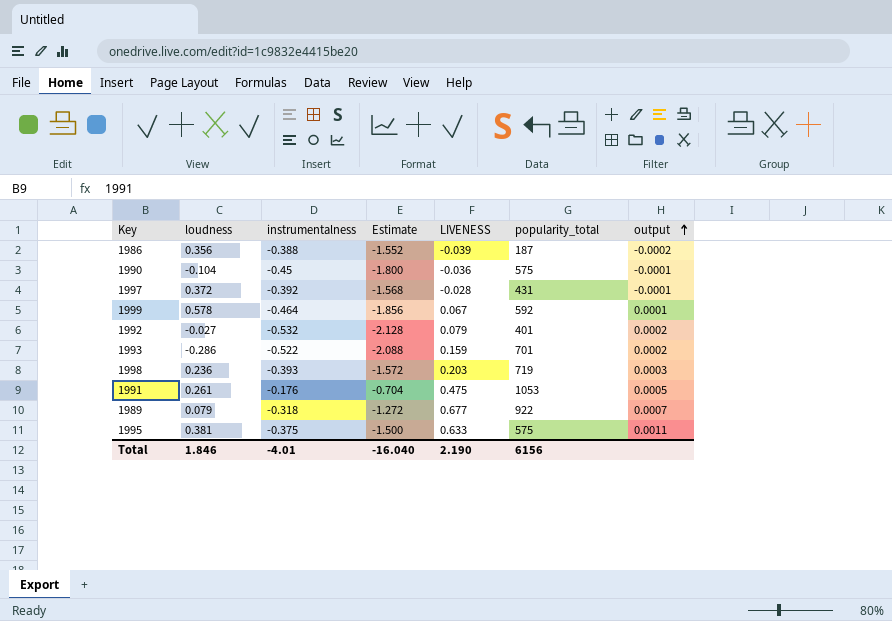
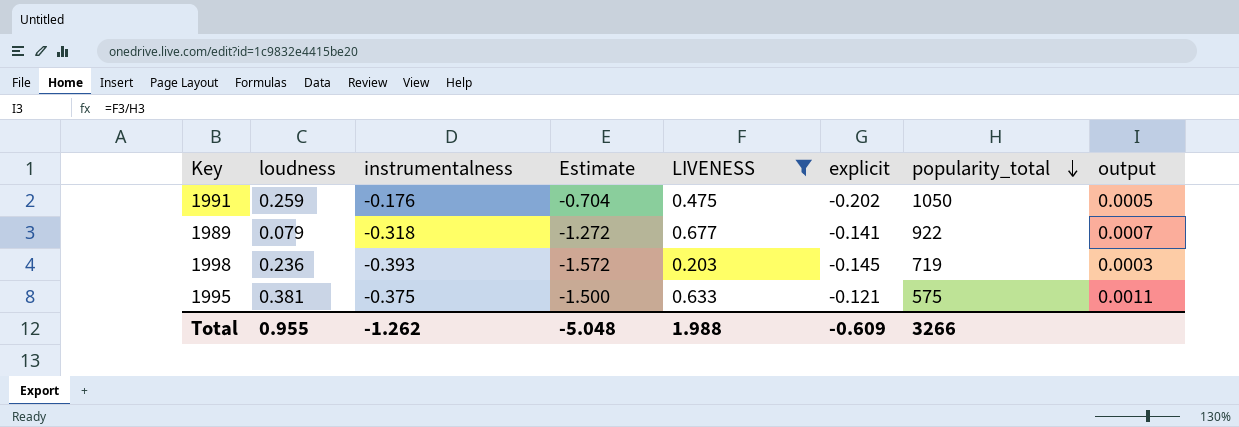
filter: none -> LIVENESS >= 0.203
row order: output ascending -> popularity_total descending
column explicit | position: none -> 6
1991 | loudness: 0.261 -> 0.259
1991 | popularity_total: 1053 -> 1050
Total | loudness: 1.846 -> 0.955
Total | instrumentalness: -4.01 -> -1.262
Total | Estimate: -16.040 -> -5.048
Total | LIVENESS: 2.190 -> 1.988
Total | popularity_total: 6156 -> 3266

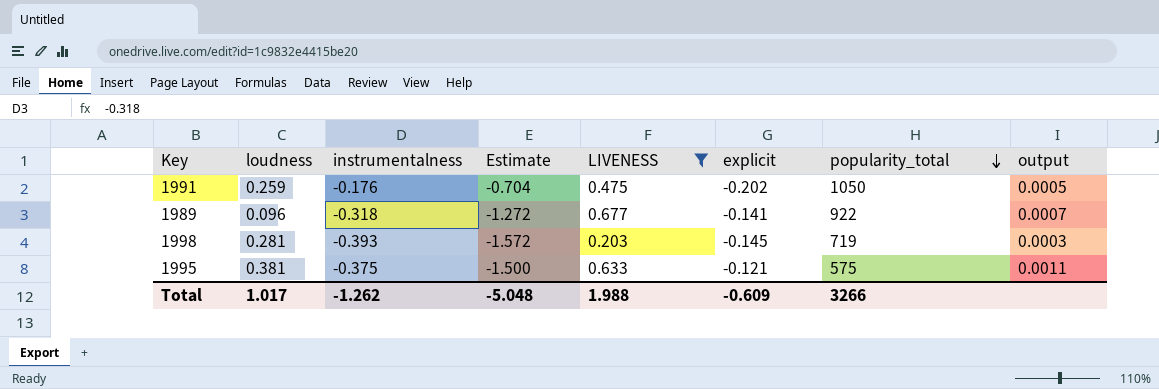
1989 | loudness: 0.079 -> 0.096
1998 | loudness: 0.236 -> 0.281
Total | loudness: 0.955 -> 1.017

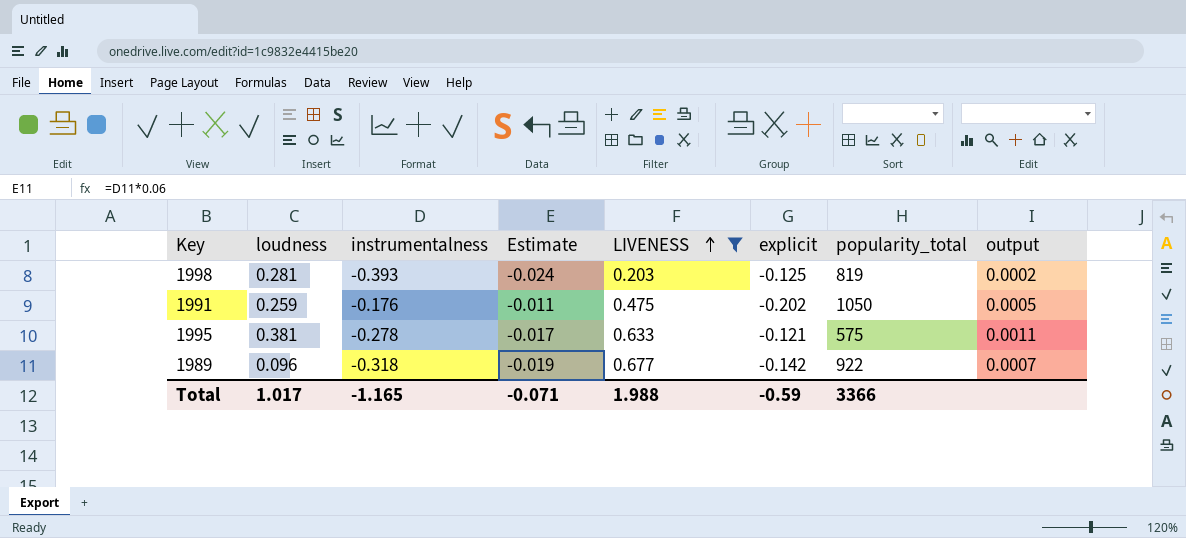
row order: popularity_total descending -> LIVENESS ascending
column Estimate | formula: [instrumentalness] * 4 -> [instrumentalness] * 0.06
1998 | explicit: -0.145 -> -0.125
1998 | popularity_total: 719 -> 819
1998 | output: 0.0003 -> 0.0002
1995 | instrumentalness: -0.375 -> -0.278
1989 | explicit: -0.141 -> -0.142
Total | instrumentalness: -1.262 -> -1.165
Total | Estimate: -5.048 -> -0.071
Total | explicit: -0.609 -> -0.59
Total | popularity_total: 3266 -> 3366

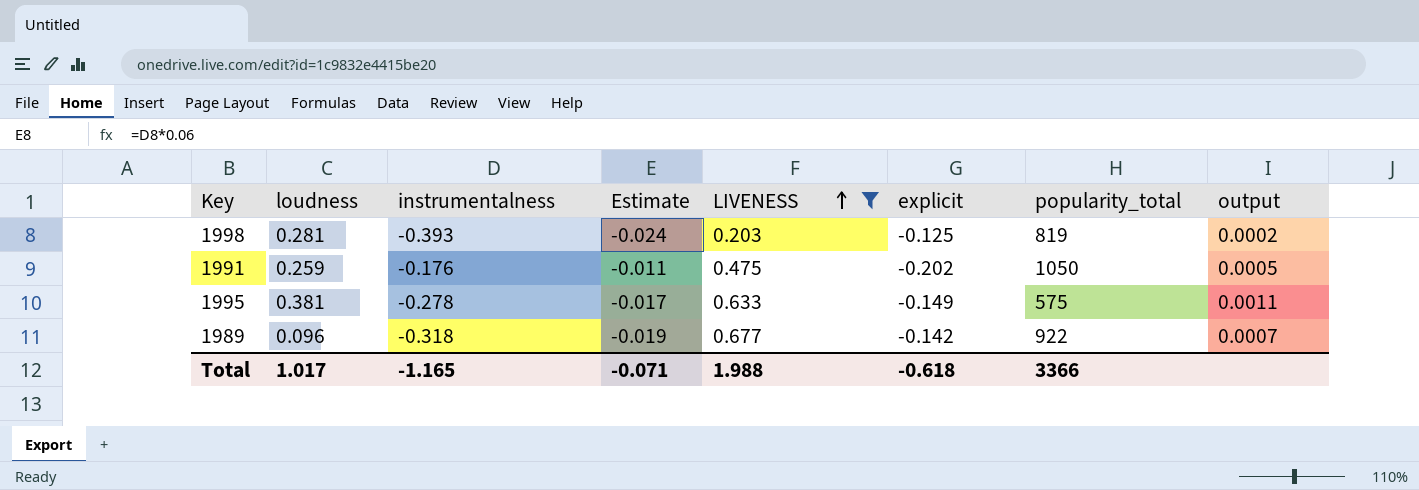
1995 | explicit: -0.121 -> -0.149
Total | explicit: -0.59 -> -0.618

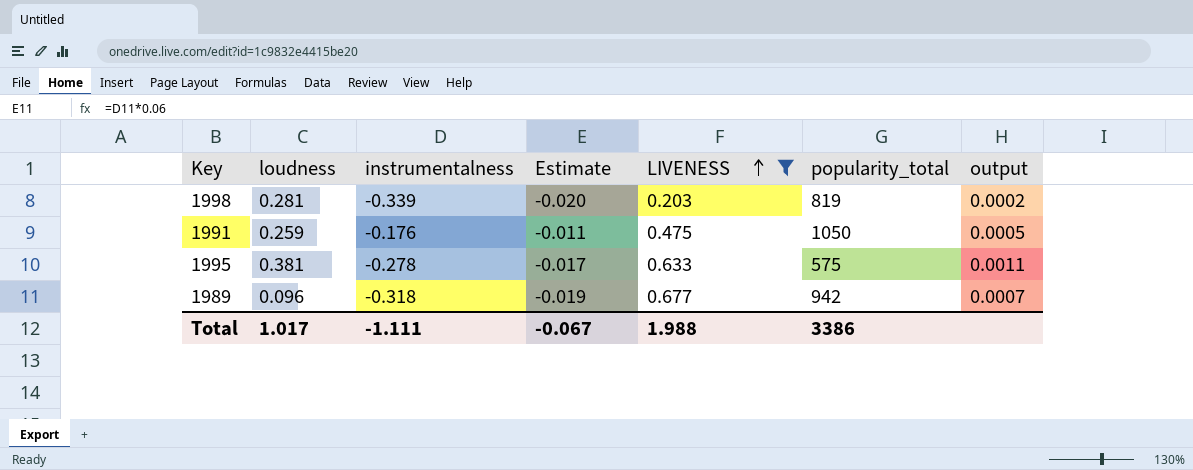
column explicit | position: 6 -> none
1998 | instrumentalness: -0.393 -> -0.339
1998 | Estimate: -0.024 -> -0.020
1989 | popularity_total: 922 -> 942
Total | instrumentalness: -1.165 -> -1.111
Total | Estimate: -0.071 -> -0.067
Total | popularity_total: 3366 -> 3386

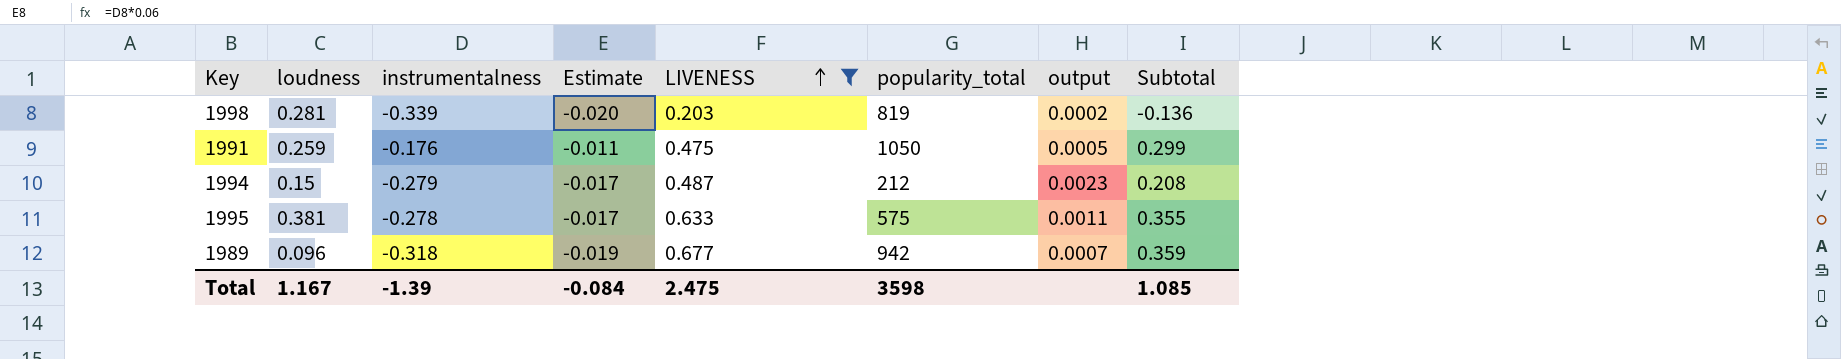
column Subtotal | formula: none -> [instrumentalness] + [LIVENESS]
row 1994: none -> 0.15 | -0.279 | -0.017 | 0.487 | 212 | 0.0023 | 0.208
Total | loudness: 1.017 -> 1.167
Total | instrumentalness: -1.111 -> -1.39
Total | Estimate: -0.067 -> -0.084
Total | LIVENESS: 1.988 -> 2.475
Total | popularity_total: 3386 -> 3598

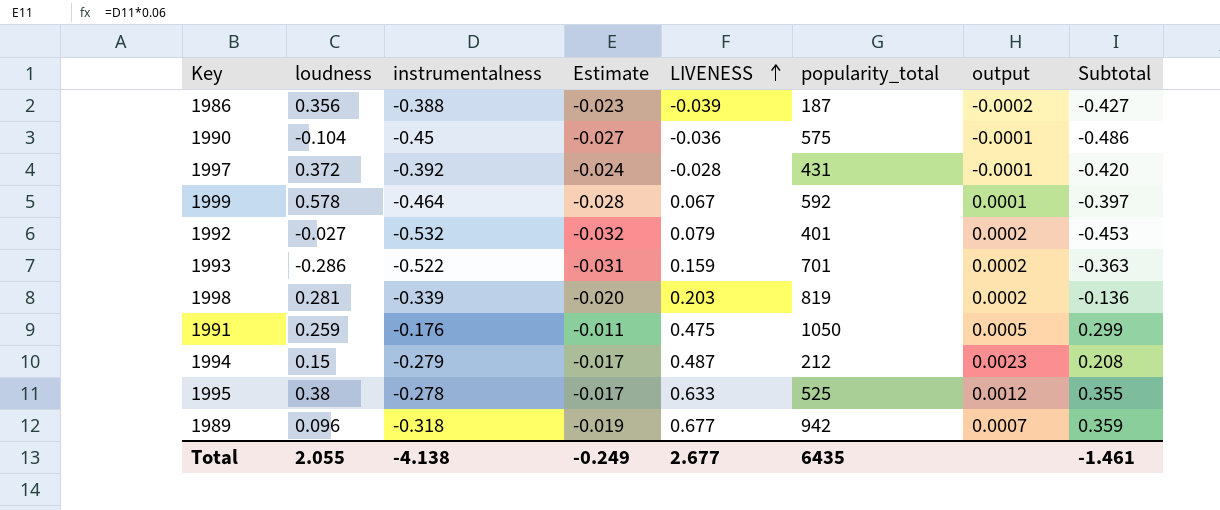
filter: LIVENESS >= 0.203 -> none
1995 | loudness: 0.381 -> 0.38
1995 | popularity_total: 575 -> 525
1995 | output: 0.0011 -> 0.0012
Total | loudness: 1.167 -> 2.055
Total | instrumentalness: -1.39 -> -4.138
Total | Estimate: -0.084 -> -0.249
Total | LIVENESS: 2.475 -> 2.677
Total | popularity_total: 3598 -> 6435
Total | Subtotal: 1.085 -> -1.461

